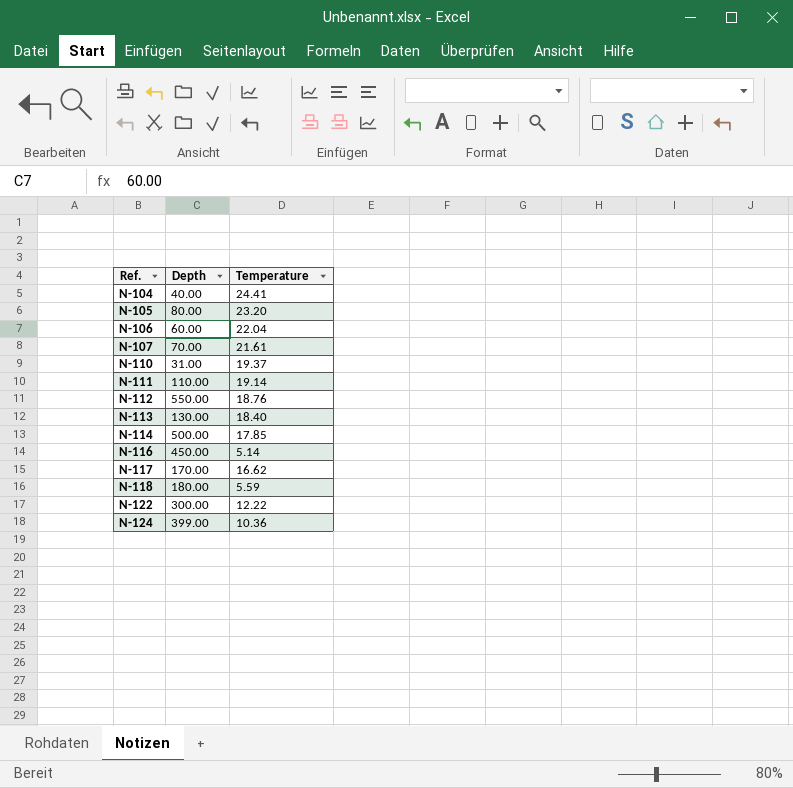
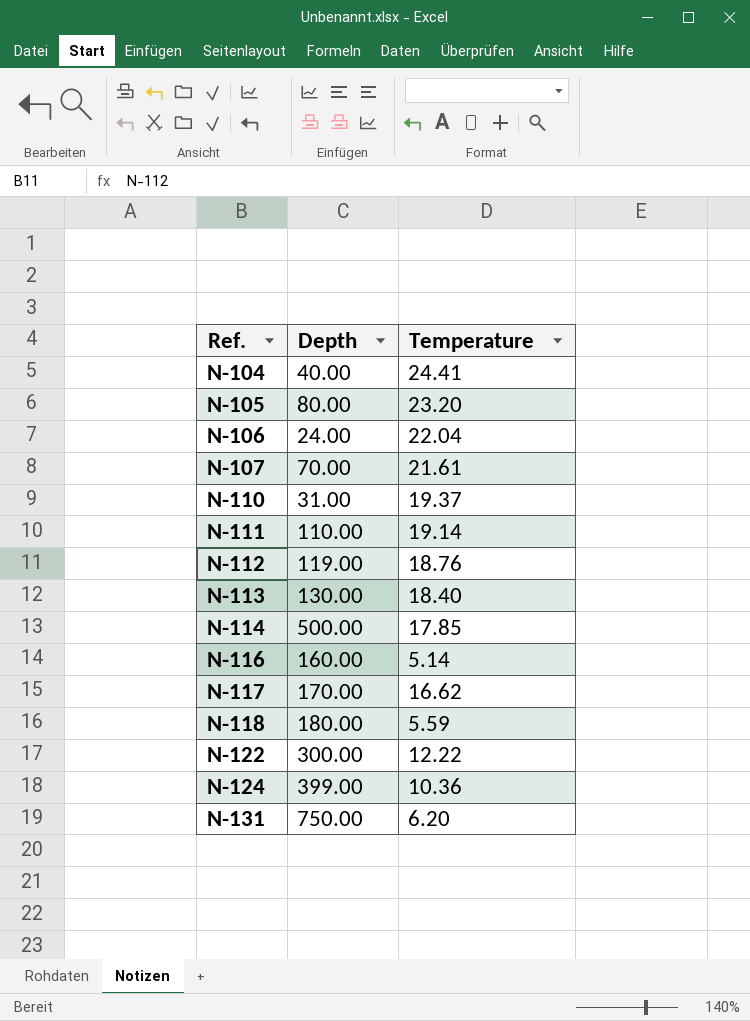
N-106 | Depth: 60.00 -> 24.00
N-112 | Depth: 550.00 -> 119.00
N-116 | Depth: 450.00 -> 160.00
row N-131: none -> 750.00 | 6.20

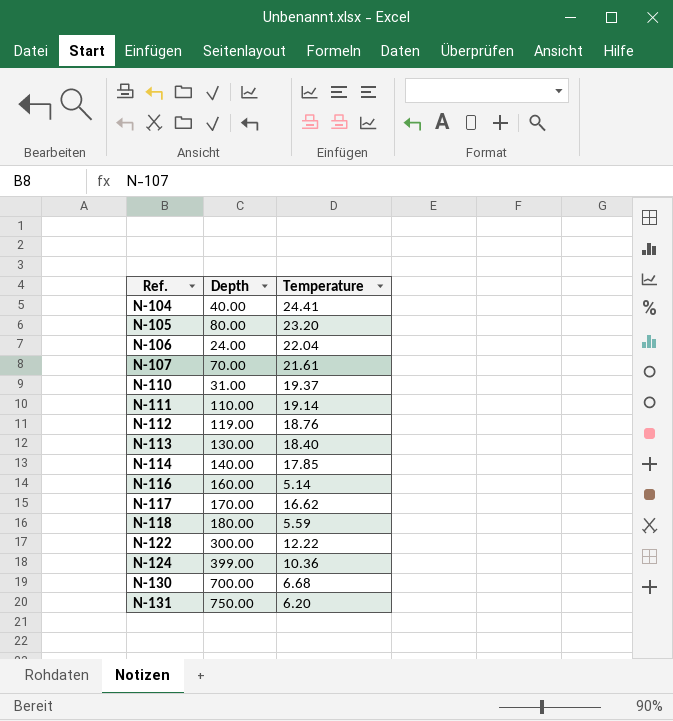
N-114 | Depth: 500.00 -> 140.00
row N-130: none -> 700.00 | 6.68

